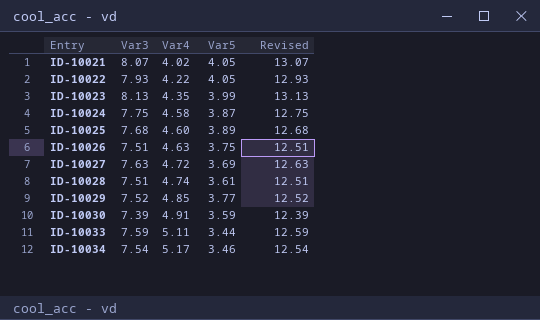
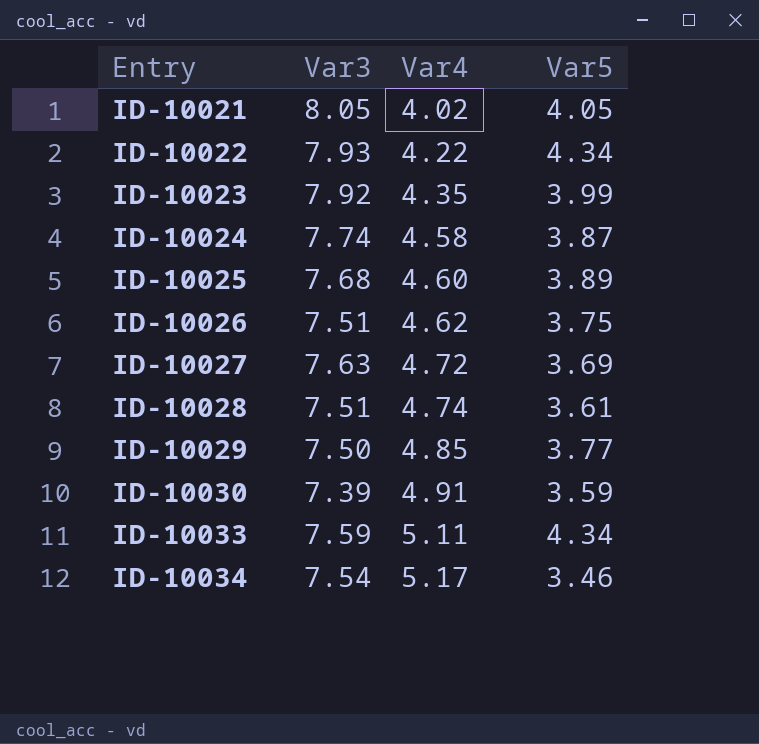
column Revised | formula: [Var3] + 5 -> none
ID-10021 | Var3: 8.07 -> 8.05
ID-10022 | Var5: 4.05 -> 4.34
ID-10023 | Var3: 8.13 -> 7.92
ID-10024 | Var3: 7.75 -> 7.74
ID-10026 | Var4: 4.63 -> 4.62
ID-10029 | Var3: 7.52 -> 7.50
ID-10033 | Var5: 3.44 -> 4.34

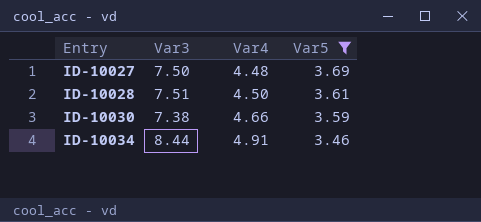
filter: none -> Var5 <= 3.69
ID-10027 | Var3: 7.63 -> 7.50
ID-10027 | Var4: 4.72 -> 4.48
ID-10028 | Var4: 4.74 -> 4.50
ID-10030 | Var3: 7.39 -> 7.38
ID-10030 | Var4: 4.91 -> 4.66
ID-10034 | Var3: 7.54 -> 8.44
ID-10034 | Var4: 5.17 -> 4.91

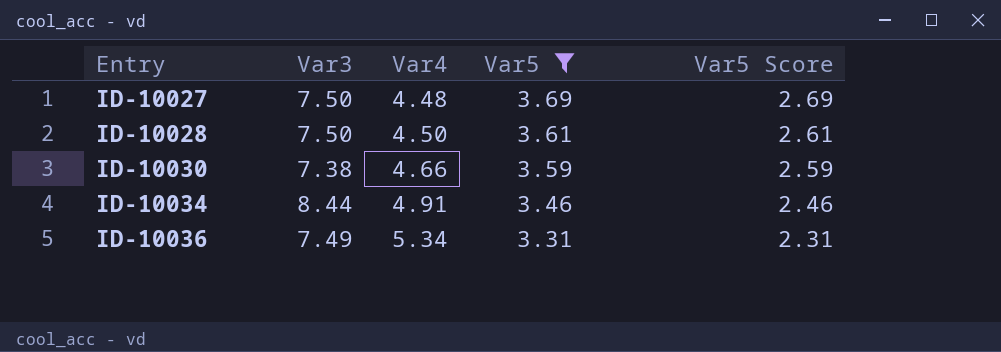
column Var5 Score | formula: none -> [Var5] - 1
ID-10028 | Var3: 7.51 -> 7.50
row ID-10036: none -> 7.49 | 5.34 | 3.31 | 2.31

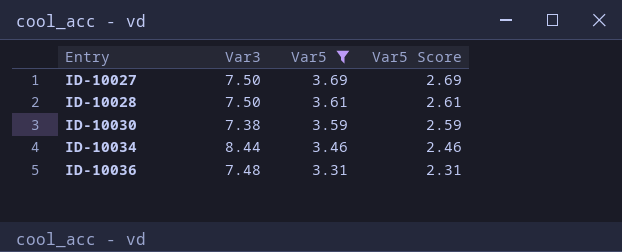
column Var4 | position: 3 -> none
ID-10036 | Var3: 7.49 -> 7.48

